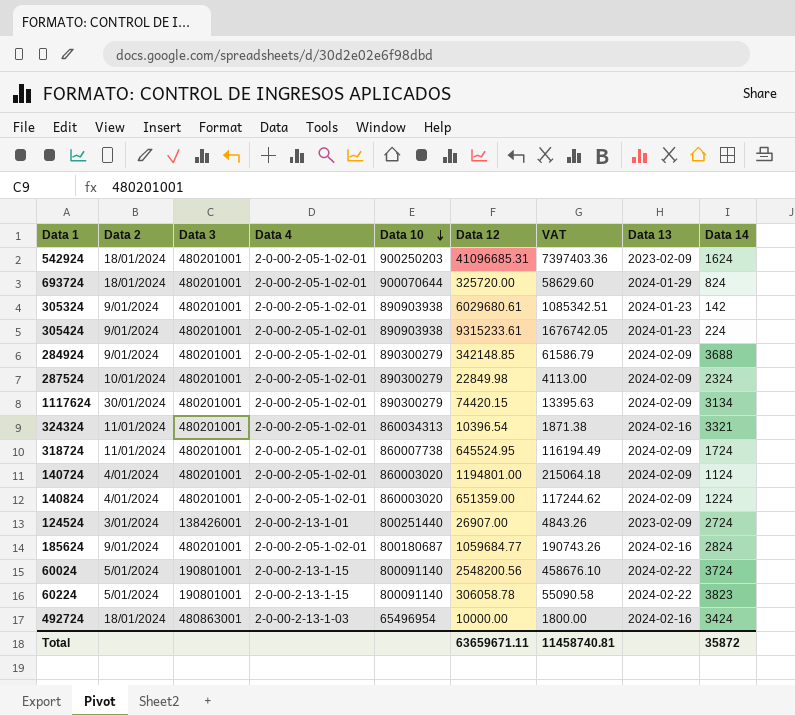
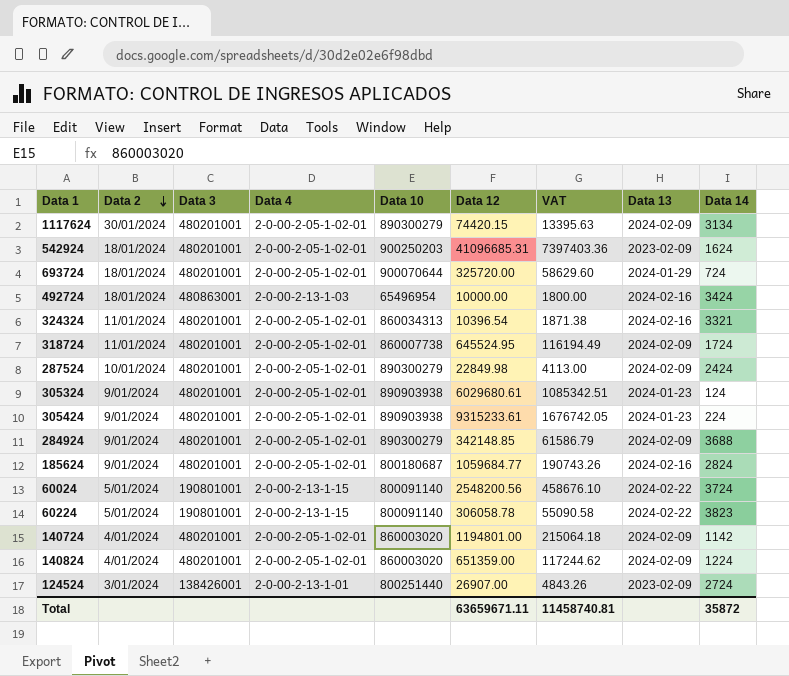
row order: Data 10 descending -> Data 2 descending
693724 | Data 14: 824 -> 724
287524 | Data 14: 2324 -> 2424
305324 | Data 14: 142 -> 124
140724 | Data 14: 1124 -> 1142

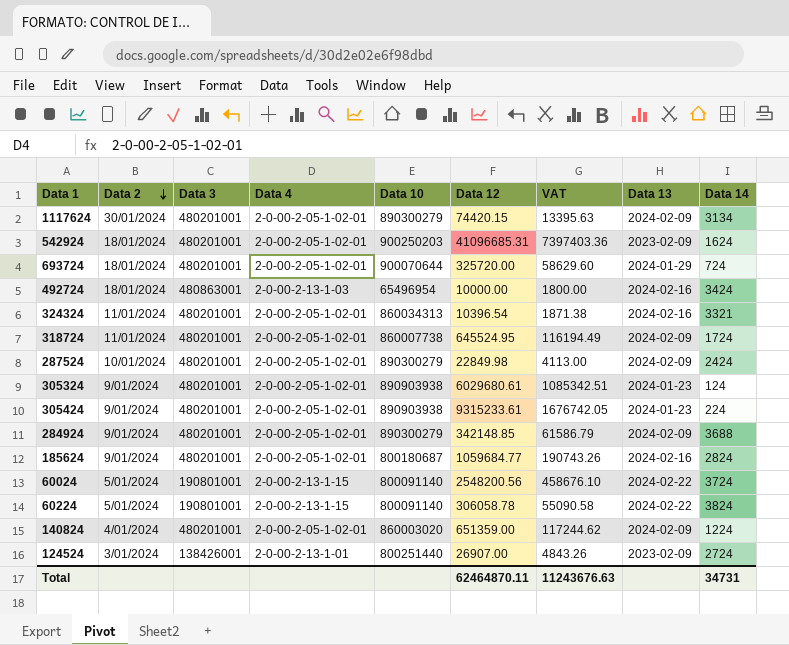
row 140724: 4/01/2024 | 480201001 | 2-0-00-2-05-1-02-01 | 860003020 | 1194801.00 | 215064.18 | 2024-02-09 | 1142 -> none
60224 | Data 14: 3823 -> 3824
Total | Data 12: 63659671.11 -> 62464870.11
Total | VAT: 11458740.81 -> 11243676.63
Total | Data 14: 35872 -> 34731

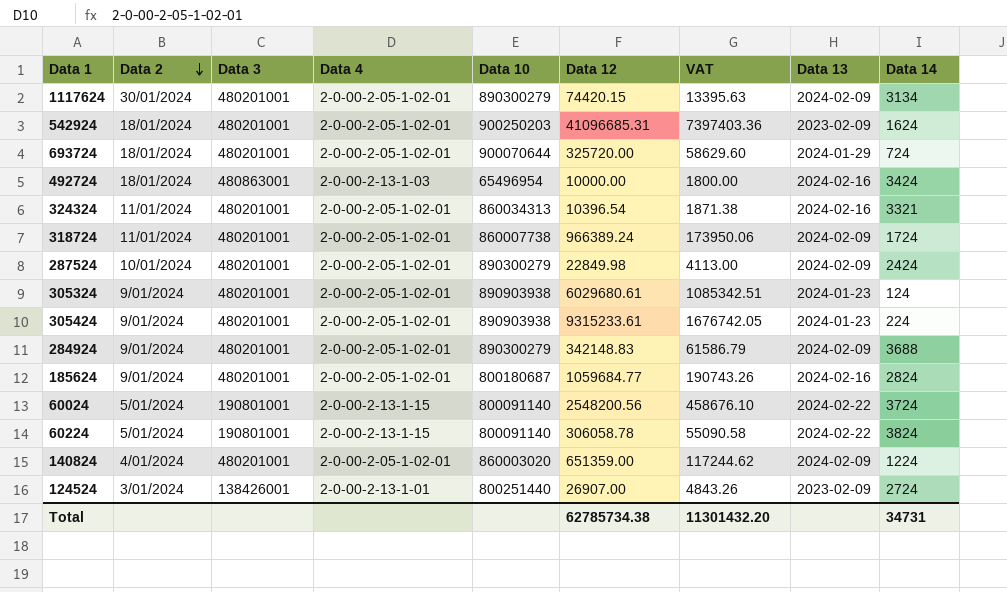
318724 | Data 12: 645524.95 -> 966389.24
318724 | VAT: 116194.49 -> 173950.06
284924 | Data 12: 342148.85 -> 342148.83
Total | Data 12: 62464870.11 -> 62785734.38
Total | VAT: 11243676.63 -> 11301432.20

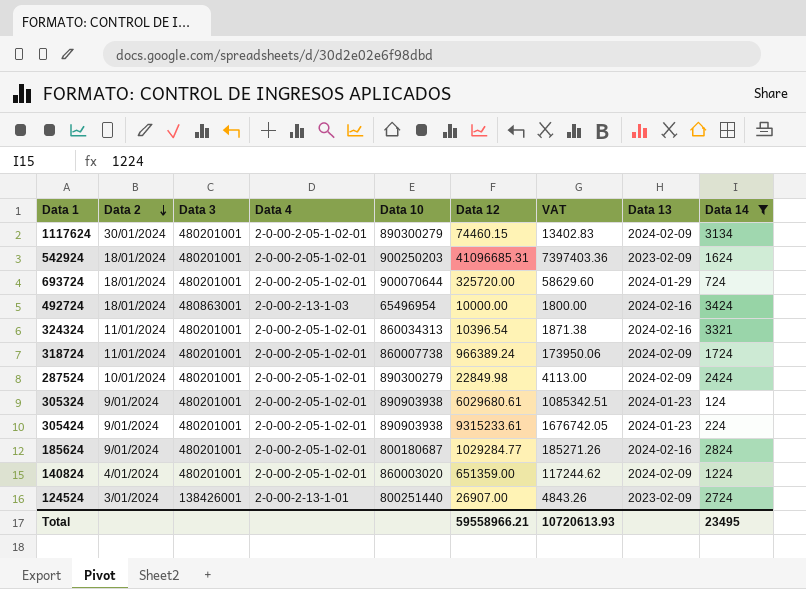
filter: none -> Data 14 <= 3424
1117624 | Data 12: 74420.15 -> 74460.15
1117624 | VAT: 13395.63 -> 13402.83
185624 | Data 12: 1059684.77 -> 1029284.77
185624 | VAT: 190743.26 -> 185271.26
Total | Data 12: 62785734.38 -> 59558966.21
Total | VAT: 11301432.20 -> 10720613.93
Total | Data 14: 34731 -> 23495

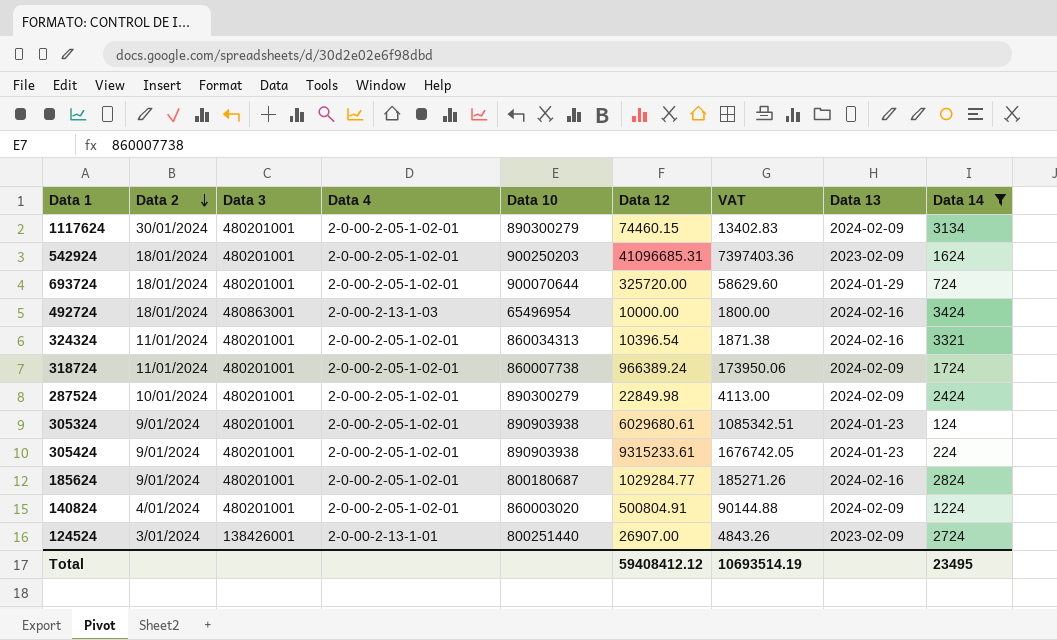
140824 | Data 12: 651359.00 -> 500804.91
140824 | VAT: 117244.62 -> 90144.88
Total | Data 12: 59558966.21 -> 59408412.12
Total | VAT: 10720613.93 -> 10693514.19

